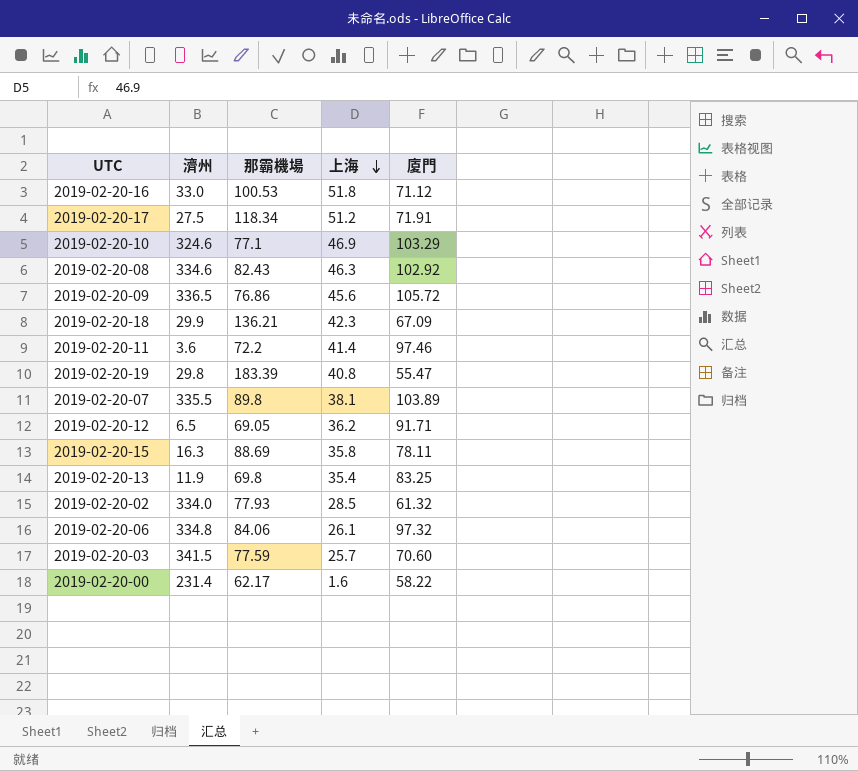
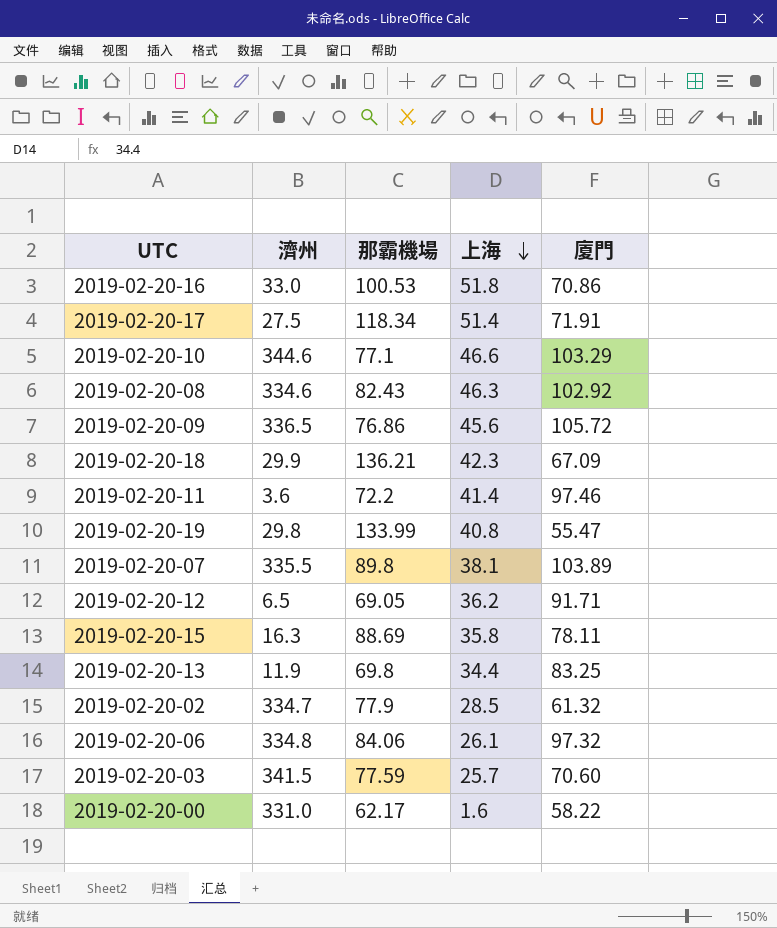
2019-02-20-16 | 廈門: 71.12 -> 70.86
2019-02-20-17 | 上海: 51.2 -> 51.4
2019-02-20-10 | 濟州: 324.6 -> 344.6
2019-02-20-10 | 上海: 46.9 -> 46.6
2019-02-20-19 | 那霸機場: 183.39 -> 133.99
2019-02-20-13 | 上海: 35.4 -> 34.4
2019-02-20-02 | 濟州: 334.0 -> 334.7
2019-02-20-02 | 那霸機場: 77.93 -> 77.9
2019-02-20-00 | 濟州: 231.4 -> 331.0

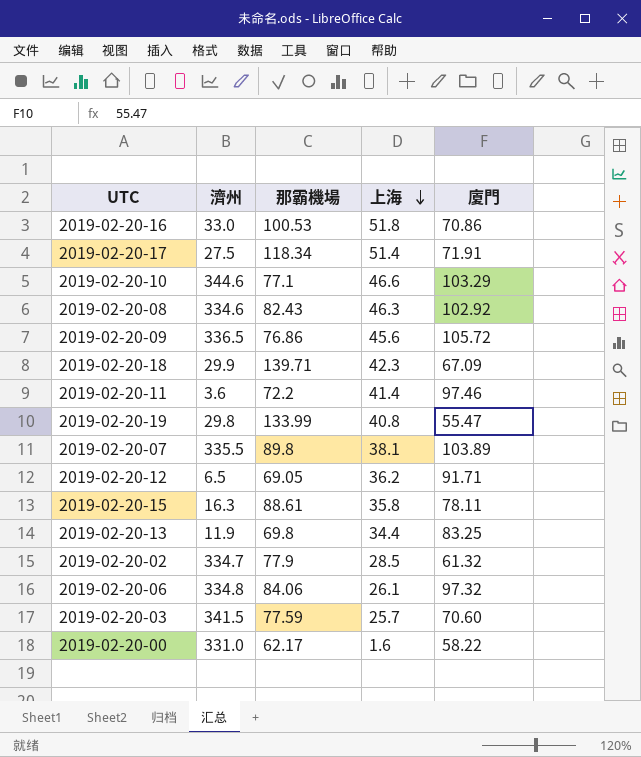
2019-02-20-18 | 那霸機場: 136.21 -> 139.71
2019-02-20-15 | 那霸機場: 88.69 -> 88.61

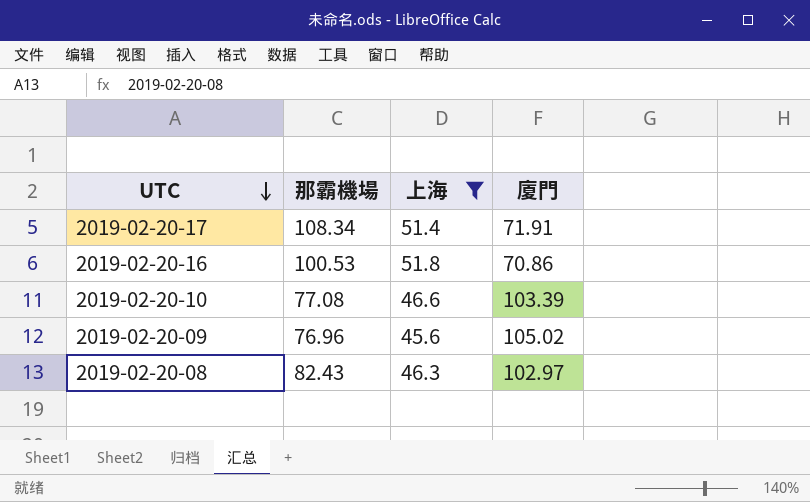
filter: none -> 上海 >= 45.6
row order: 上海 descending -> UTC descending
column 濟州 | position: 2 -> none
2019-02-20-17 | 那霸機場: 118.34 -> 108.34
2019-02-20-10 | 那霸機場: 77.1 -> 77.08
2019-02-20-10 | 廈門: 103.29 -> 103.39
2019-02-20-09 | 那霸機場: 76.86 -> 76.96
2019-02-20-09 | 廈門: 105.72 -> 105.02
2019-02-20-08 | 廈門: 102.92 -> 102.97

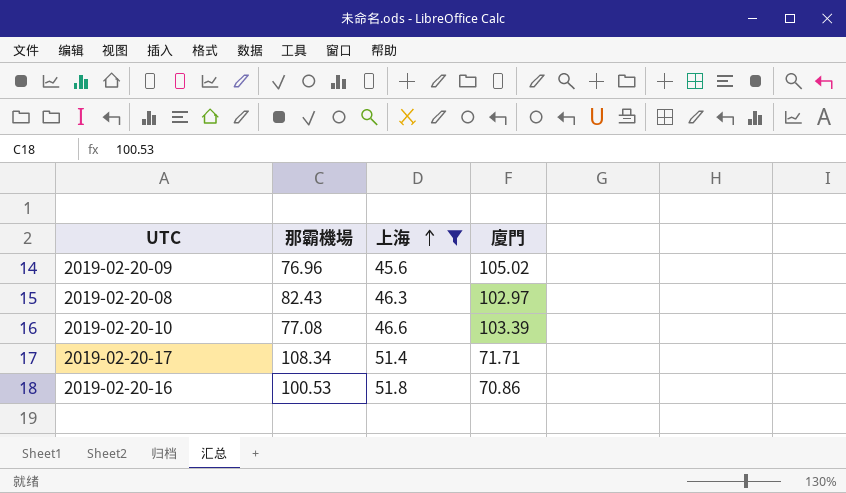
row order: UTC descending -> 上海 ascending
2019-02-20-17 | 廈門: 71.91 -> 71.71

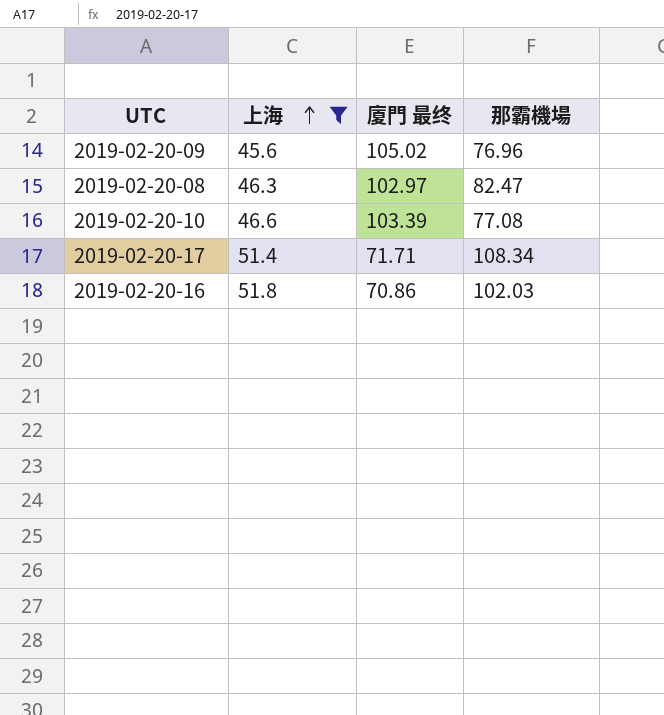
column name: 廈門 -> 廈門 最终
column 那霸機場 | position: 2 -> 4
2019-02-20-08 | 那霸機場: 82.43 -> 82.47
2019-02-20-16 | 那霸機場: 100.53 -> 102.03

